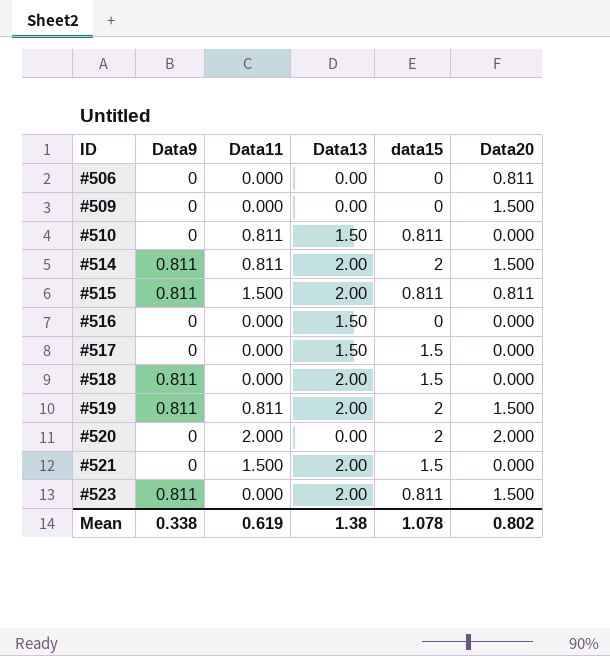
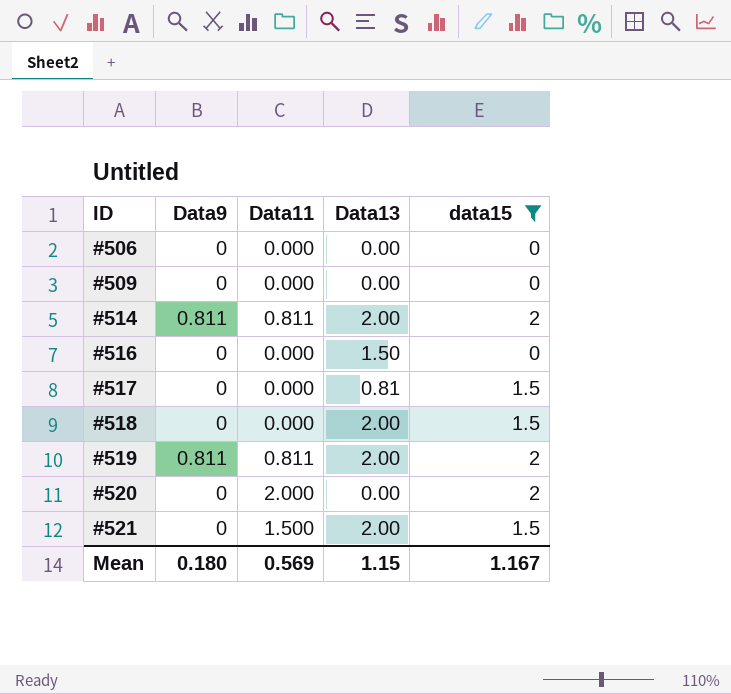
filter: none -> data15 != 0.811
column Data20 | position: 6 -> none
#517 | Data13: 1.50 -> 0.81
#518 | Data9: 0.811 -> 0
Mean | Data9: 0.338 -> 0.180
Mean | Data11: 0.619 -> 0.569
Mean | Data13: 1.38 -> 1.15
Mean | data15: 1.078 -> 1.167

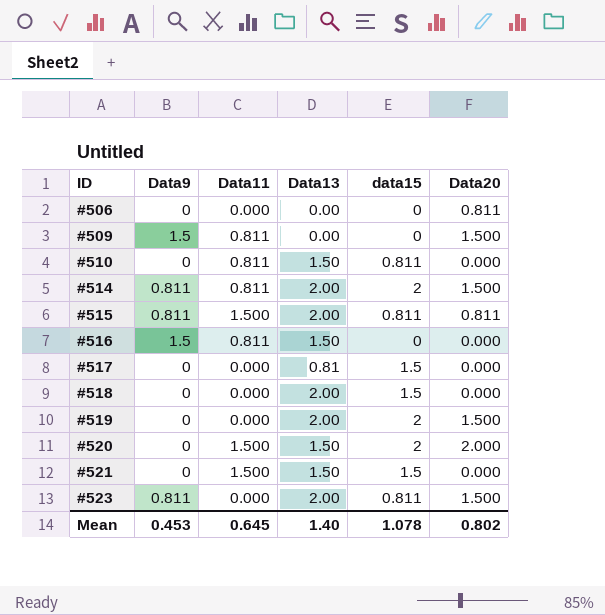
filter: data15 != 0.811 -> none
column Data20 | position: none -> 6
#509 | Data9: 0 -> 1.5
#509 | Data11: 0.000 -> 0.811
#516 | Data9: 0 -> 1.5
#516 | Data11: 0.000 -> 0.811
#519 | Data9: 0.811 -> 0
#519 | Data11: 0.811 -> 0.000
#520 | Data11: 2.000 -> 1.500
#520 | Data13: 0.00 -> 1.50
#521 | Data13: 2.00 -> 1.50
Mean | Data9: 0.180 -> 0.453
Mean | Data11: 0.569 -> 0.645
Mean | Data13: 1.15 -> 1.40
Mean | data15: 1.167 -> 1.078

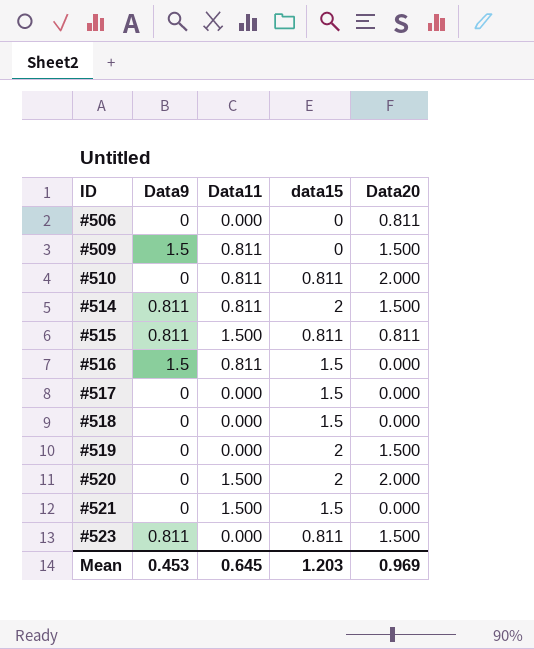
column Data13 | position: 4 -> none
#510 | Data20: 0.000 -> 2.000
#516 | data15: 0 -> 1.5
Mean | data15: 1.078 -> 1.203
Mean | Data20: 0.802 -> 0.969

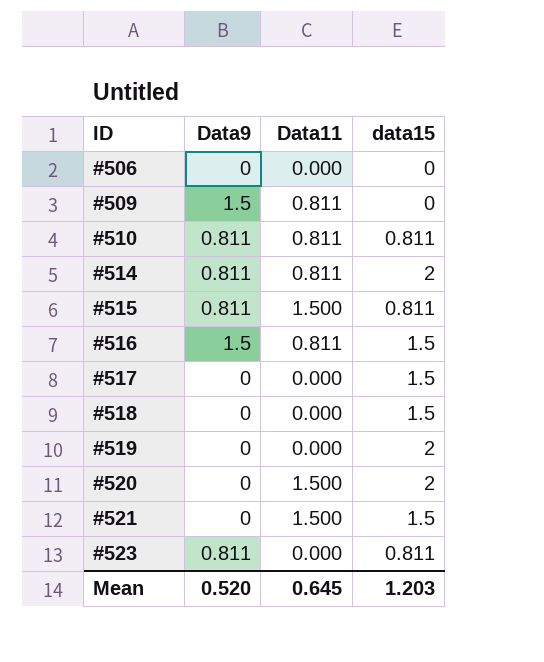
column Data20 | position: 5 -> none
#510 | Data9: 0 -> 0.811
Mean | Data9: 0.453 -> 0.520

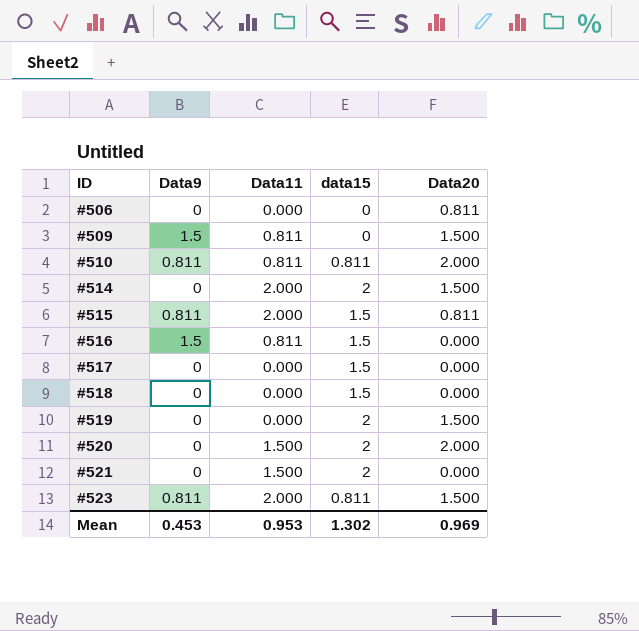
column Data20 | position: none -> 5
#514 | Data9: 0.811 -> 0
#514 | Data11: 0.811 -> 2.000
#515 | Data11: 1.500 -> 2.000
#515 | data15: 0.811 -> 1.5
#521 | data15: 1.5 -> 2
#523 | Data11: 0.000 -> 2.000
Mean | Data9: 0.520 -> 0.453
Mean | Data11: 0.645 -> 0.953
Mean | data15: 1.203 -> 1.302

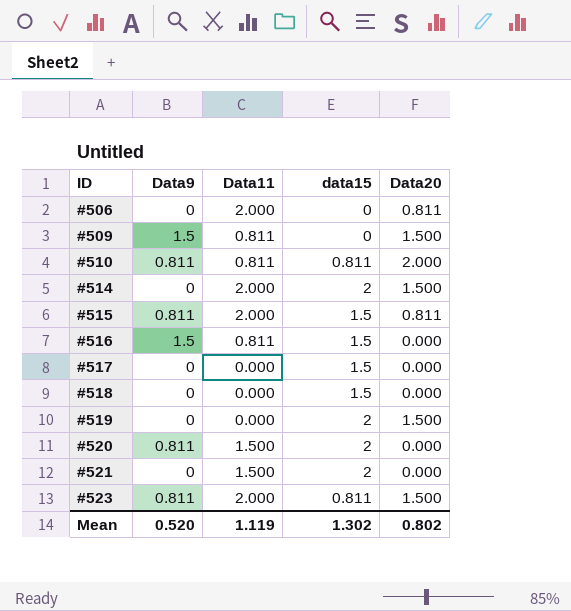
#506 | Data11: 0.000 -> 2.000
#520 | Data9: 0 -> 0.811
#520 | Data20: 2.000 -> 0.000
Mean | Data9: 0.453 -> 0.520
Mean | Data11: 0.953 -> 1.119
Mean | Data20: 0.969 -> 0.802

